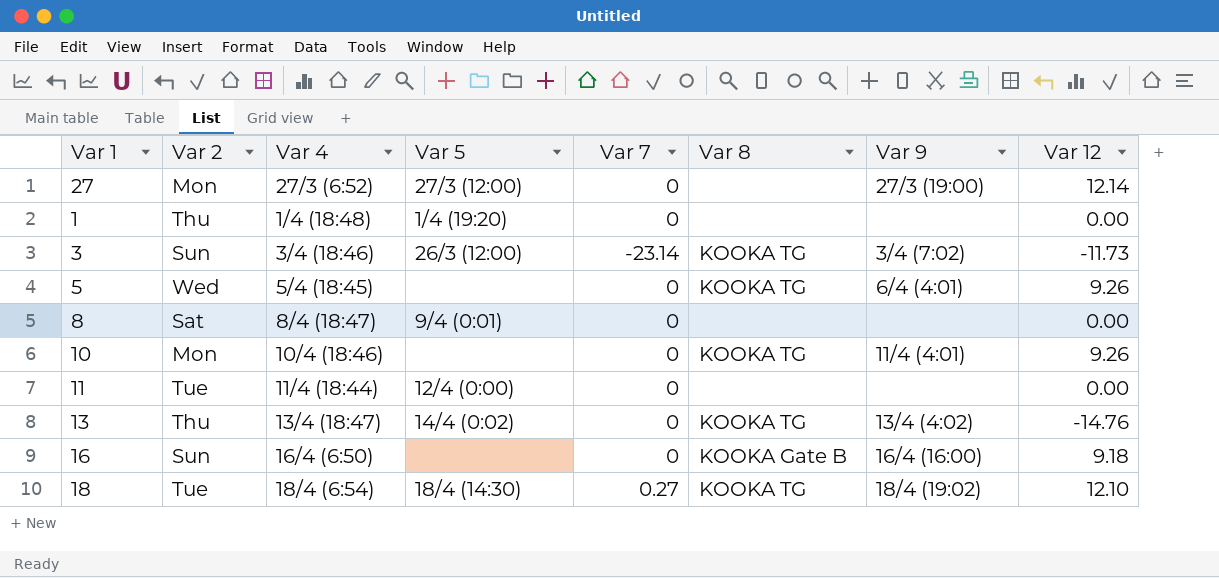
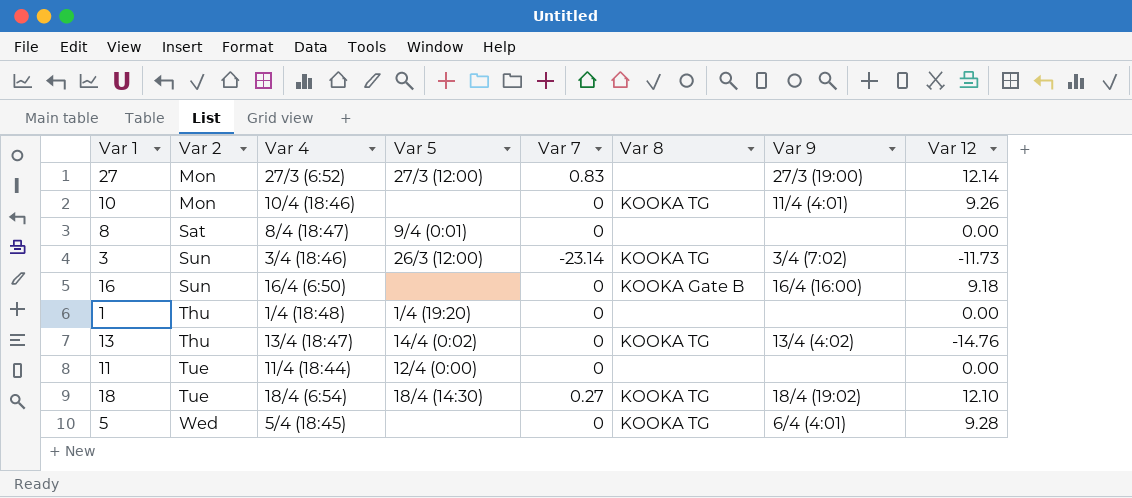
row order: none -> Var 2 ascending
27 | Var 7: 0 -> 0.83
5 | Var 12: 9.26 -> 9.28

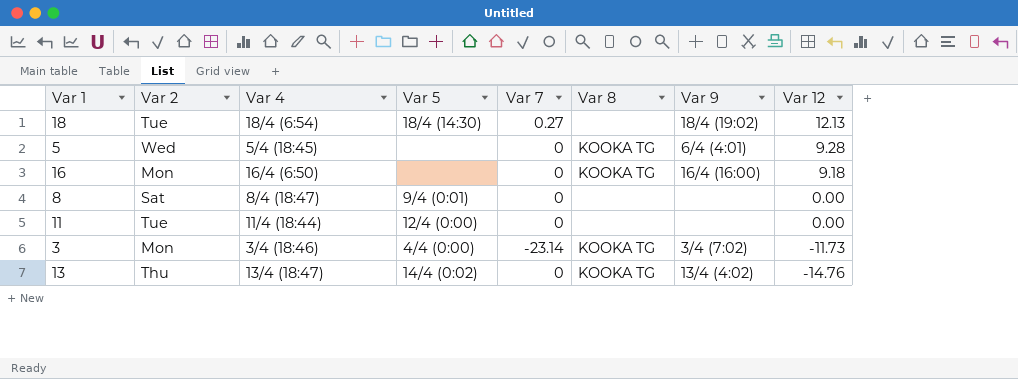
row order: Var 2 ascending -> Var 12 descending
row 27: Mon | 27/3 (6:52) | 27/3 (12:00) | 0.83 | none | 27/3 (19:00) | 12.14 -> none
row 10: Mon | 10/4 (18:46) | none | 0 | KOOKA TG | 11/4 (4:01) | 9.26 -> none
row 1: Thu | 1/4 (18:48) | 1/4 (19:20) | 0 | none | none | 0.00 -> none
18 | Var 8: KOOKA TG -> none
18 | Var 12: 12.10 -> 12.13
16 | Var 2: Sun -> Mon
16 | Var 8: KOOKA Gate B -> KOOKA TG
3 | Var 2: Sun -> Mon
3 | Var 5: 26/3 (12:00) -> 4/4 (0:00)

